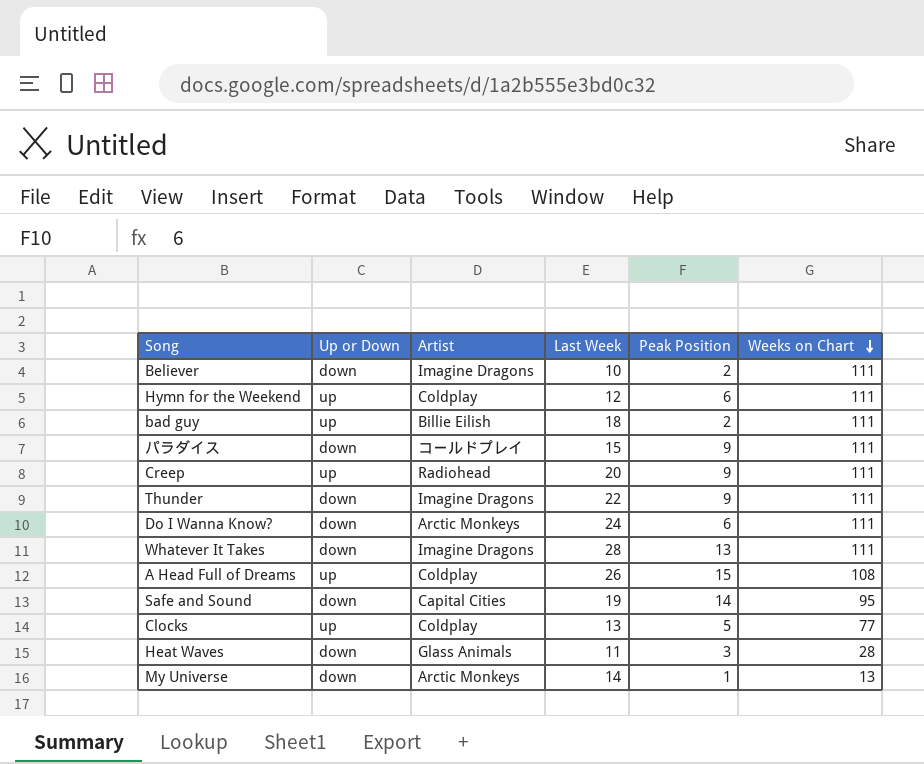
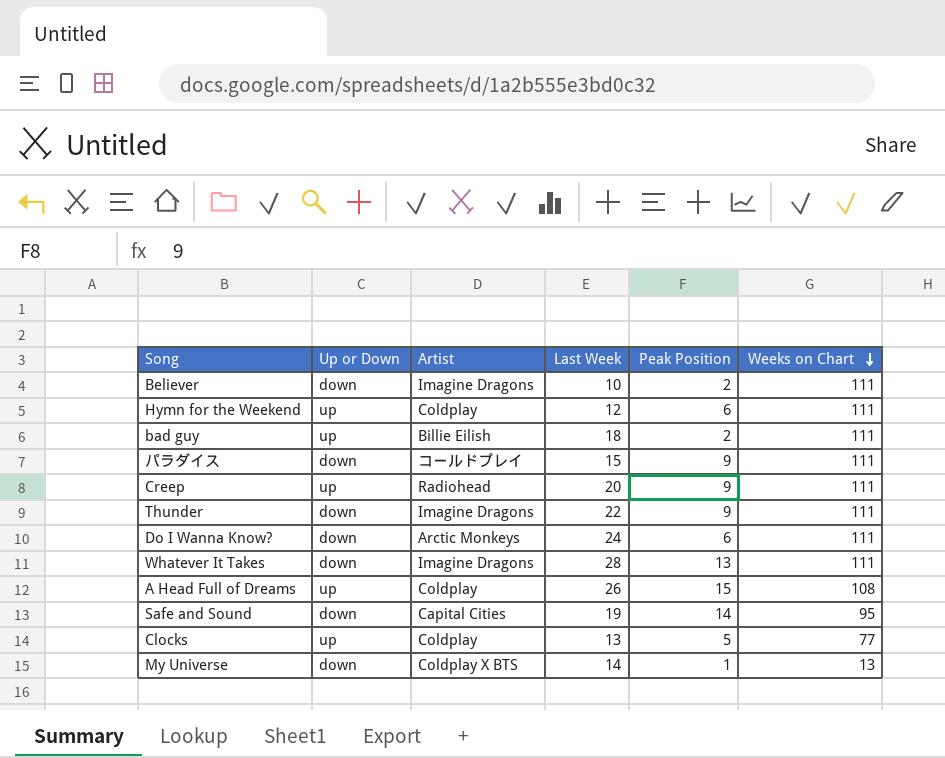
row Heat Waves: down | Glass Animals | 11 | 3 | 28 -> none
My Universe | Artist: Arctic Monkeys -> Coldplay X BTS

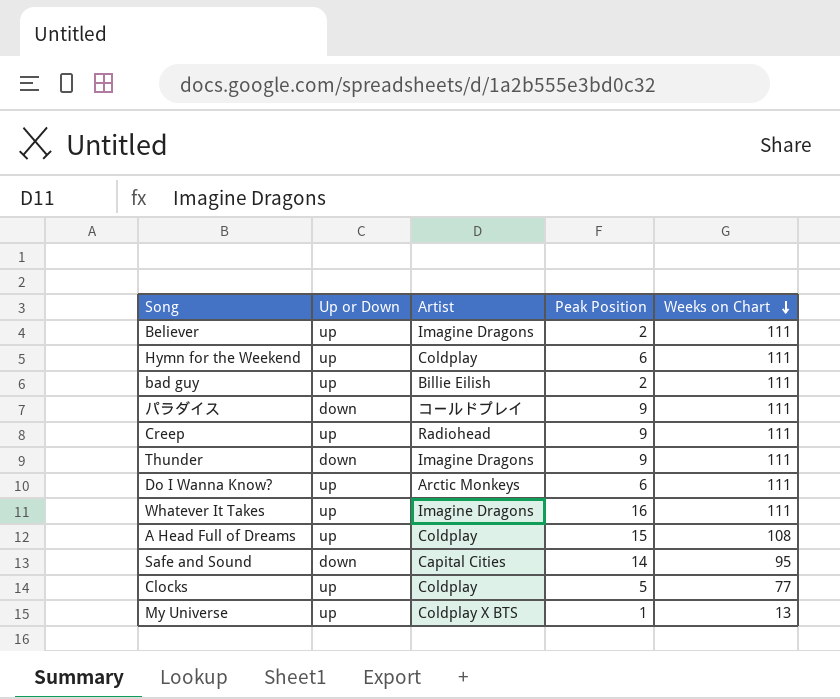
column Last Week | position: 4 -> none
Believer | Up or Down: down -> up
Do I Wanna Know? | Up or Down: down -> up
Whatever It Takes | Up or Down: down -> up
Whatever It Takes | Peak Position: 13 -> 16
My Universe | Up or Down: down -> up

